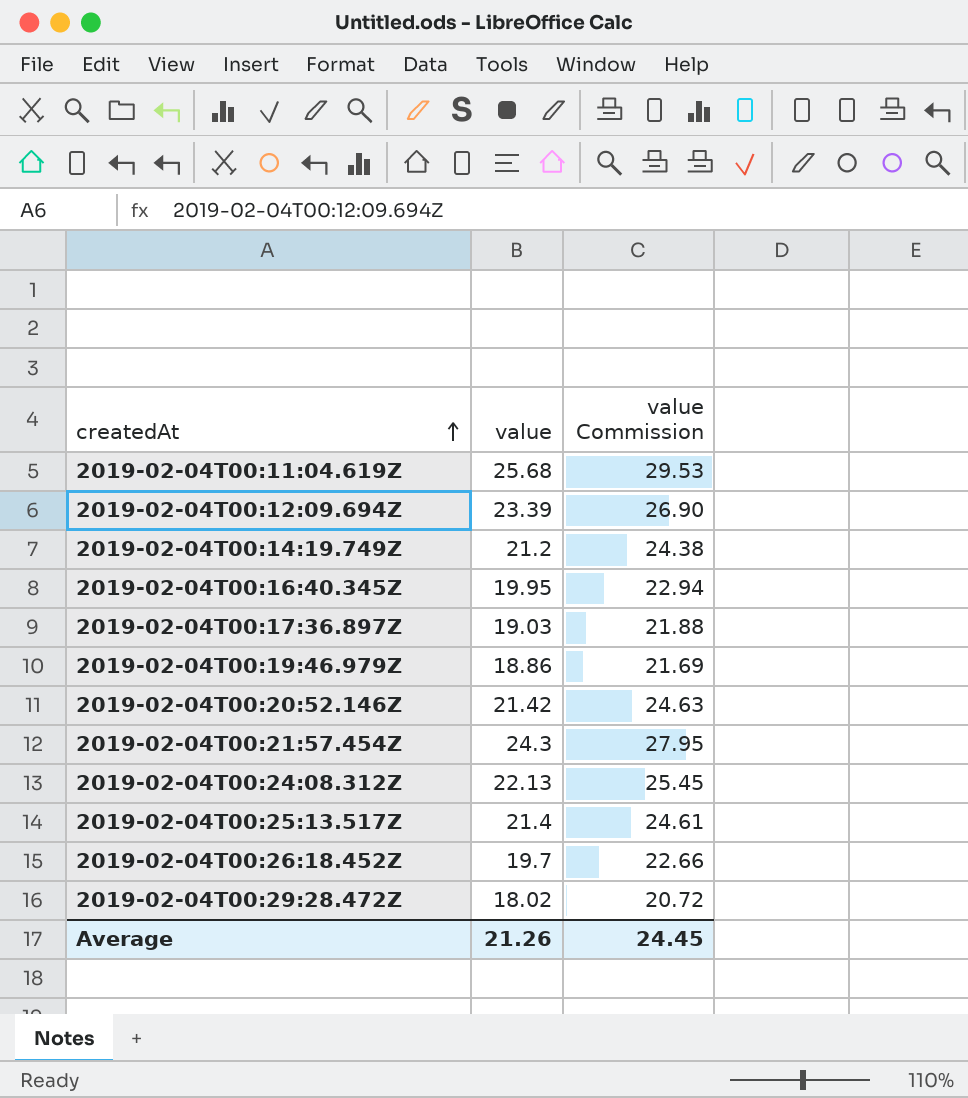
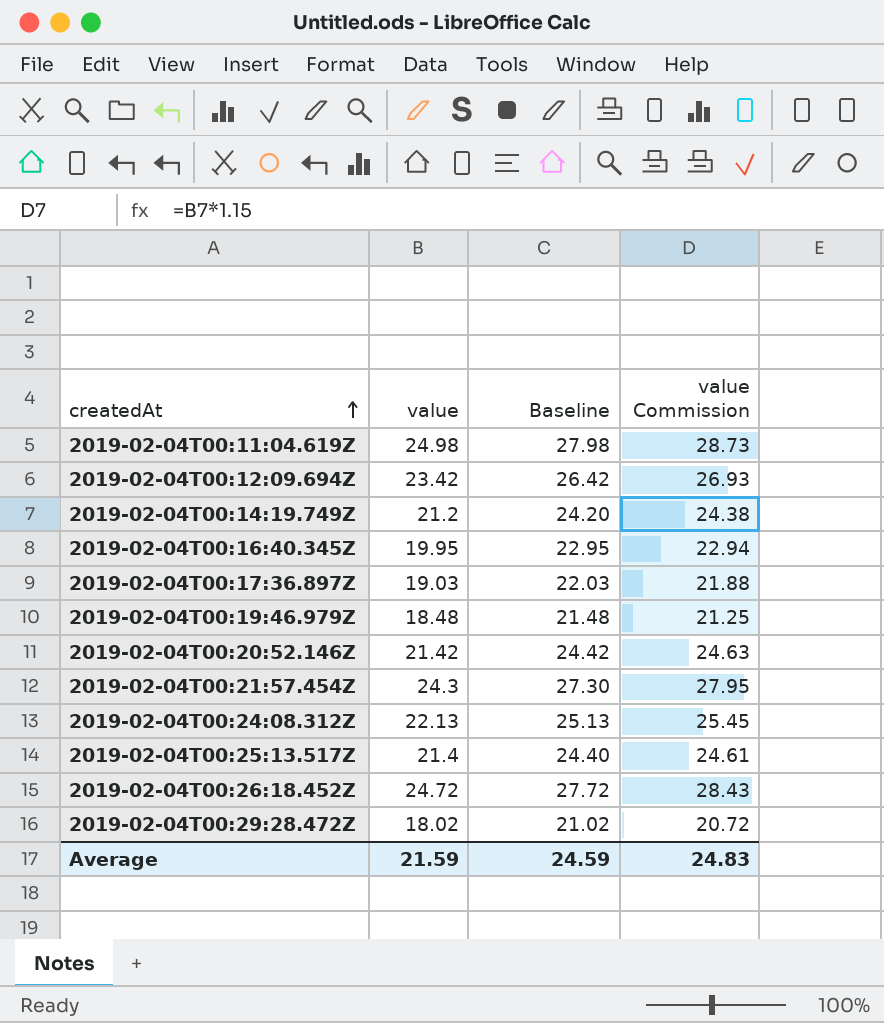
column Baseline | formula: none -> [value] + 3
2019-02-04T00:11:04.619Z | value: 25.68 -> 24.98
2019-02-04T00:11:04.619Z | value Commission: 29.53 -> 28.73
2019-02-04T00:12:09.694Z | value: 23.39 -> 23.42
2019-02-04T00:12:09.694Z | value Commission: 26.90 -> 26.93
2019-02-04T00:19:46.979Z | value: 18.86 -> 18.48
2019-02-04T00:19:46.979Z | value Commission: 21.69 -> 21.25
2019-02-04T00:26:18.452Z | value: 19.7 -> 24.72
2019-02-04T00:26:18.452Z | value Commission: 22.66 -> 28.43
Average | value: 21.26 -> 21.59
Average | value Commission: 24.45 -> 24.83

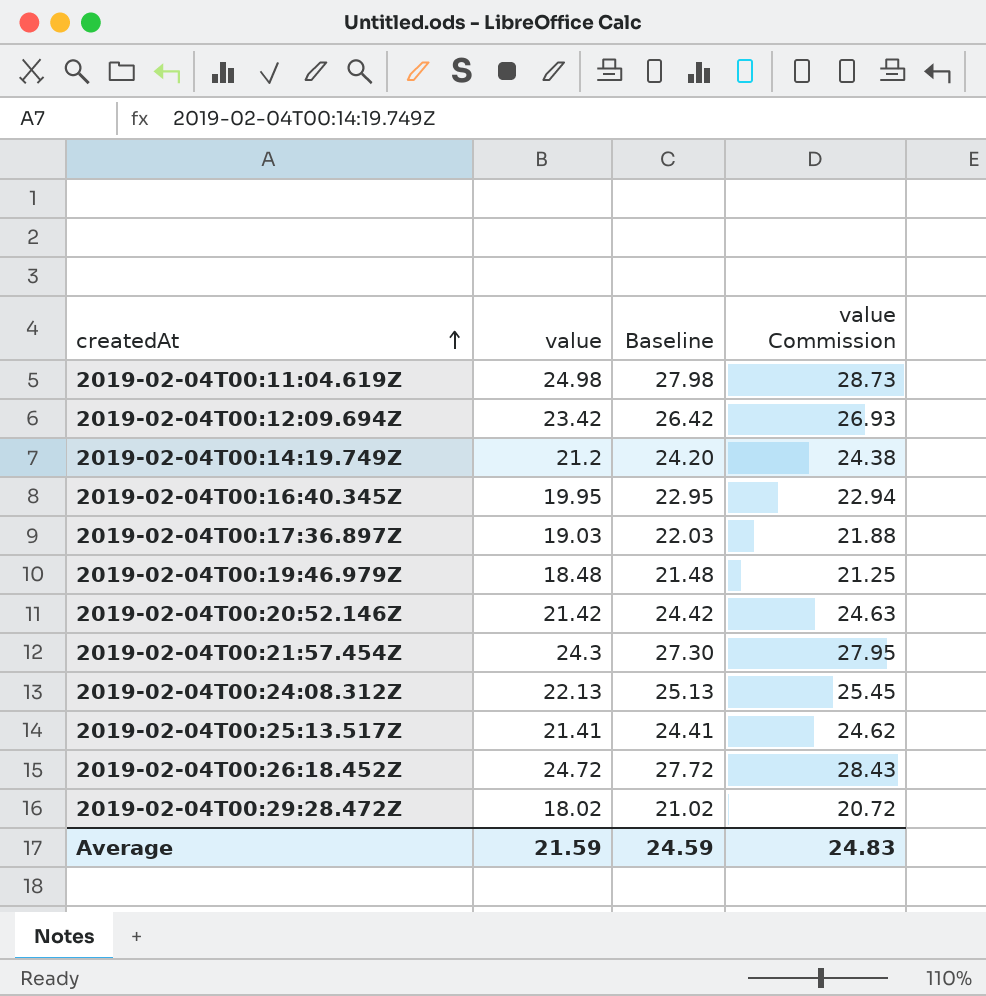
2019-02-04T00:25:13.517Z | value: 21.4 -> 21.41
2019-02-04T00:25:13.517Z | Baseline: 24.40 -> 24.41
2019-02-04T00:25:13.517Z | value Commission: 24.61 -> 24.62

